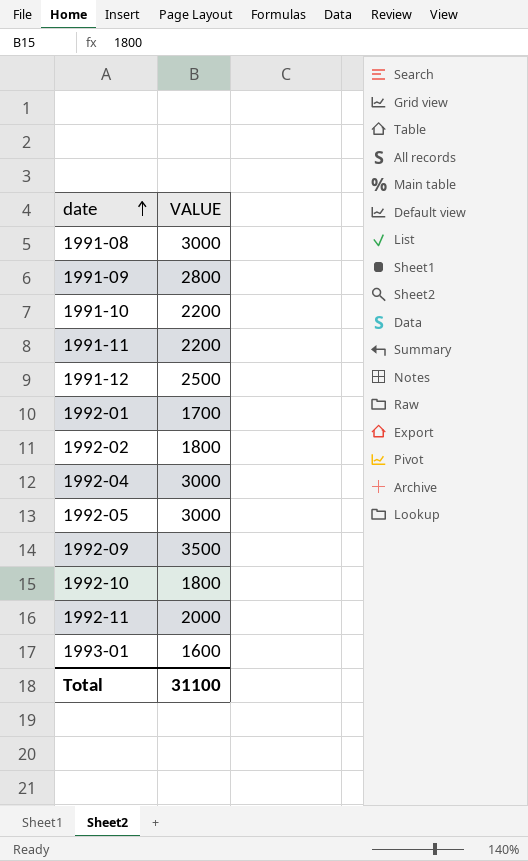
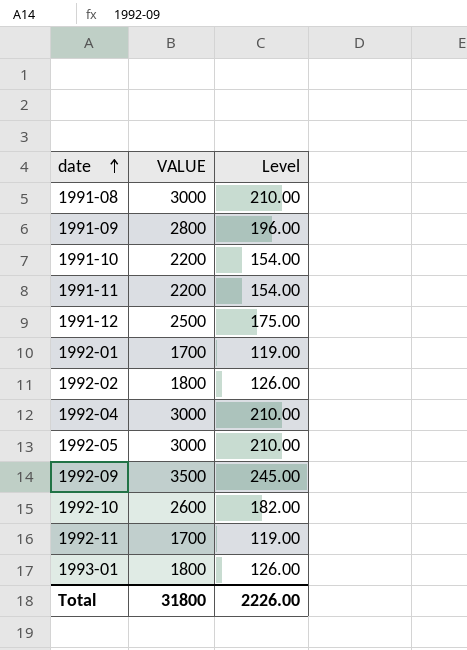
column Level | formula: none -> [VALUE] * 0.07
1992-10 | VALUE: 1800 -> 2600
1992-11 | VALUE: 2000 -> 1700
1993-01 | VALUE: 1600 -> 1800
Total | VALUE: 31100 -> 31800

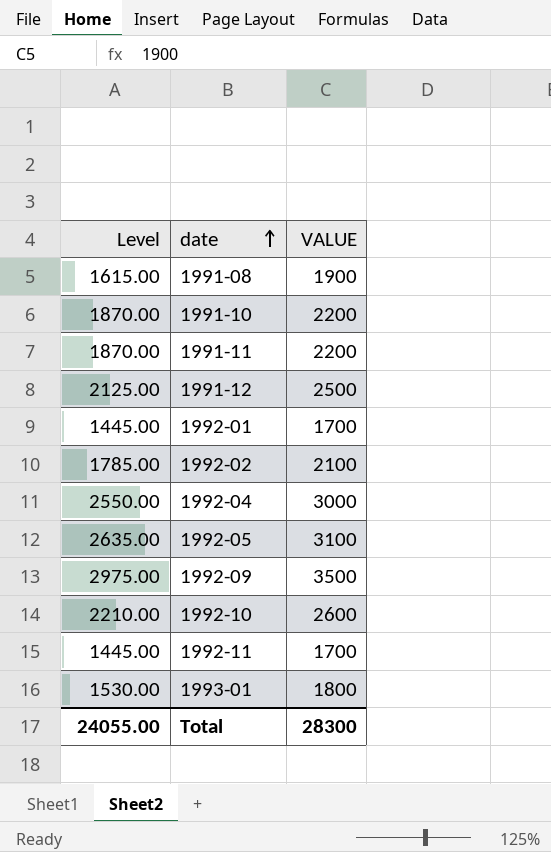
column Level | formula: [VALUE] * 0.07 -> [VALUE] * 0.85
column Level | position: 3 -> 1
row 1991-09: 2800 | 196.00 -> none
1991-08 | VALUE: 3000 -> 1900
1992-02 | VALUE: 1800 -> 2100
1992-05 | VALUE: 3000 -> 3100
Total | Level: 2226.00 -> 24055.00
Total | VALUE: 31800 -> 28300

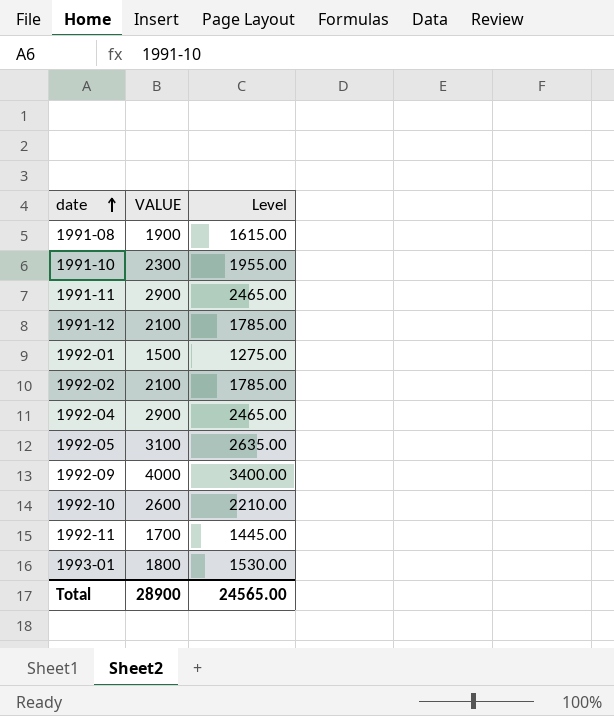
column Level | position: 1 -> 3
1991-10 | VALUE: 2200 -> 2300
1991-10 | Level: 1870.00 -> 1955.00
1991-11 | VALUE: 2200 -> 2900
1991-11 | Level: 1870.00 -> 2465.00
1991-12 | VALUE: 2500 -> 2100
1991-12 | Level: 2125.00 -> 1785.00
1992-01 | VALUE: 1700 -> 1500
1992-01 | Level: 1445.00 -> 1275.00
1992-04 | VALUE: 3000 -> 2900
1992-04 | Level: 2550.00 -> 2465.00
1992-09 | VALUE: 3500 -> 4000
1992-09 | Level: 2975.00 -> 3400.00
Total | VALUE: 28300 -> 28900
Total | Level: 24055.00 -> 24565.00

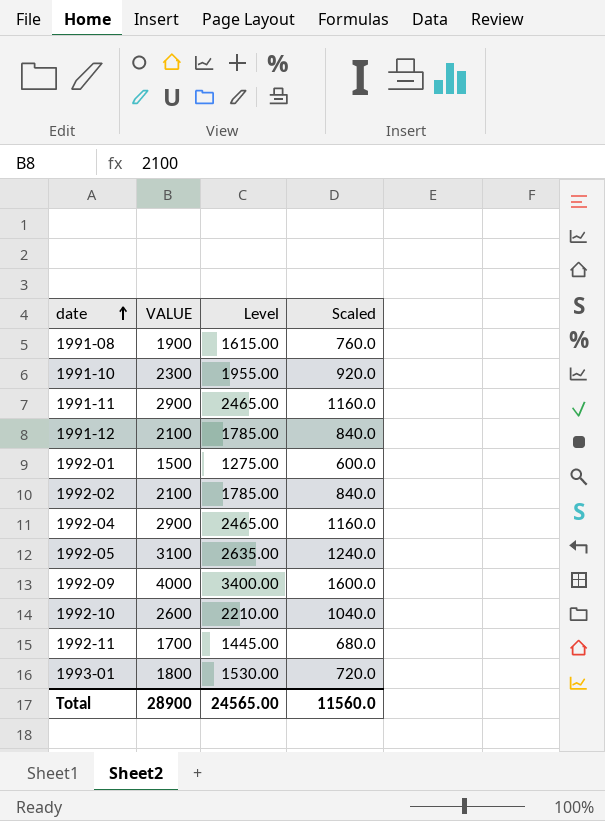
column Scaled | formula: none -> [VALUE] * 0.4

